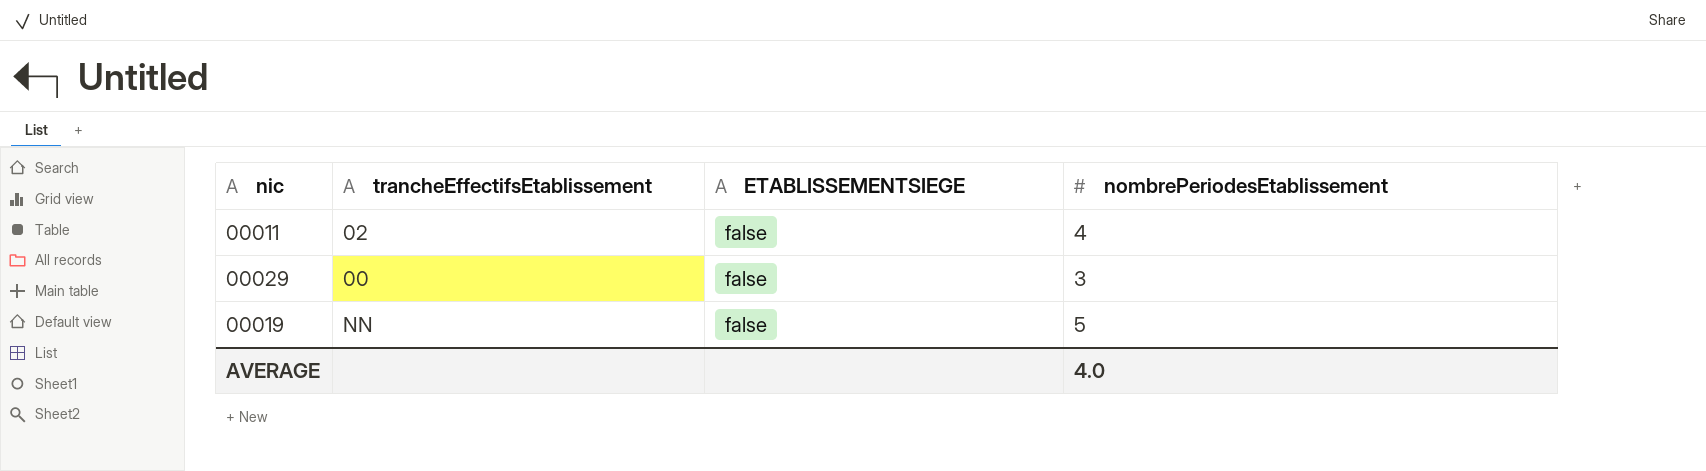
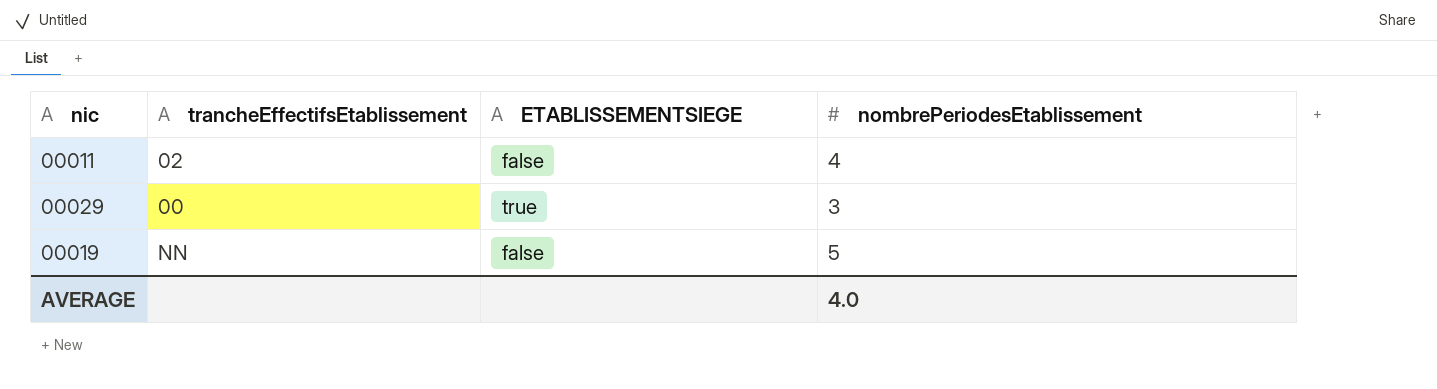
00029 | ETABLISSEMENTSIEGE: false -> true

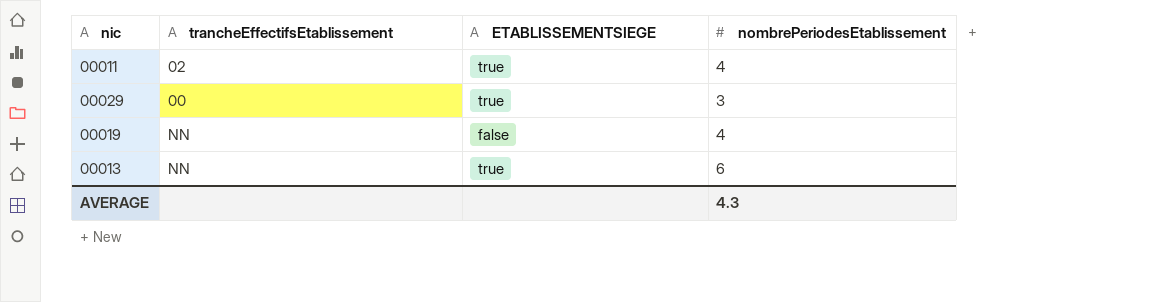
00011 | ETABLISSEMENTSIEGE: false -> true
00019 | nombrePeriodesEtablissement: 5 -> 4
row 00013: none -> NN | true | 6
AVERAGE | nombrePeriodesEtablissement: 4.0 -> 4.3

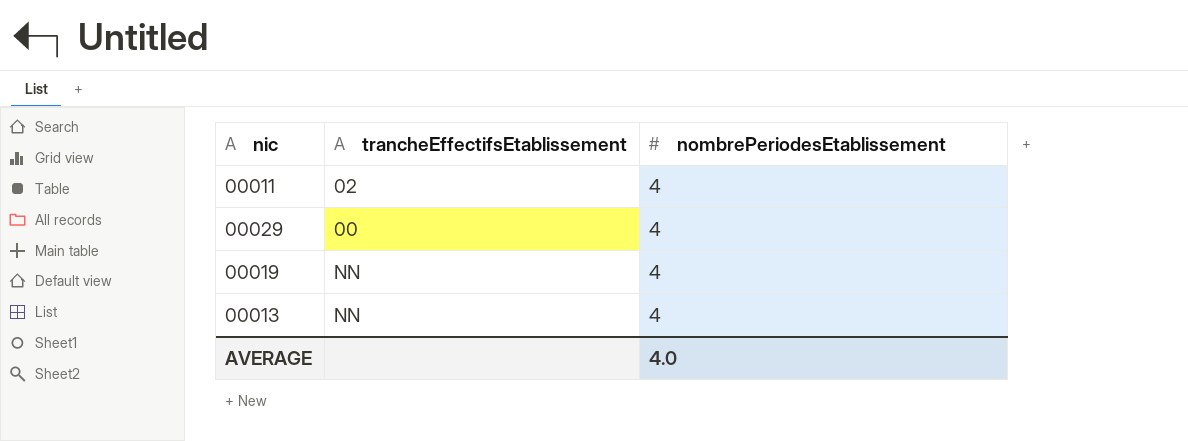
column ETABLISSEMENTSIEGE | position: 3 -> none
00029 | nombrePeriodesEtablissement: 3 -> 4
00013 | nombrePeriodesEtablissement: 6 -> 4
AVERAGE | nombrePeriodesEtablissement: 4.3 -> 4.0

